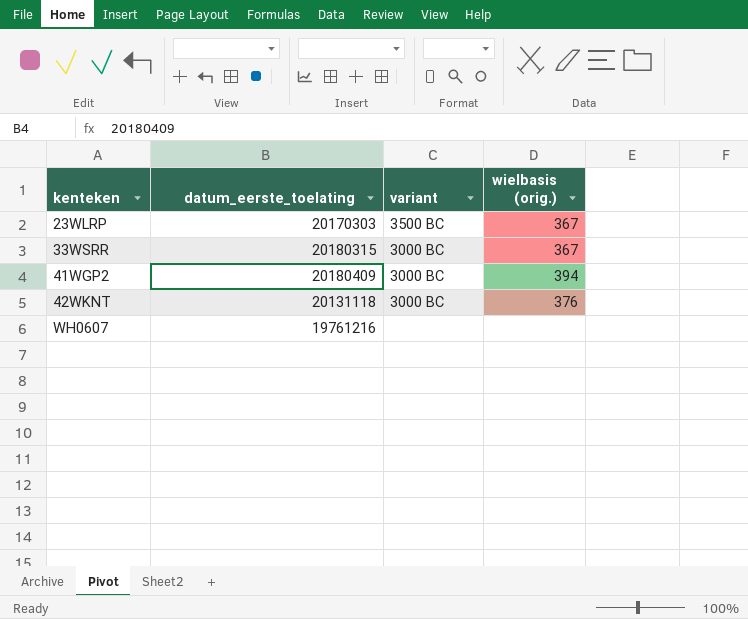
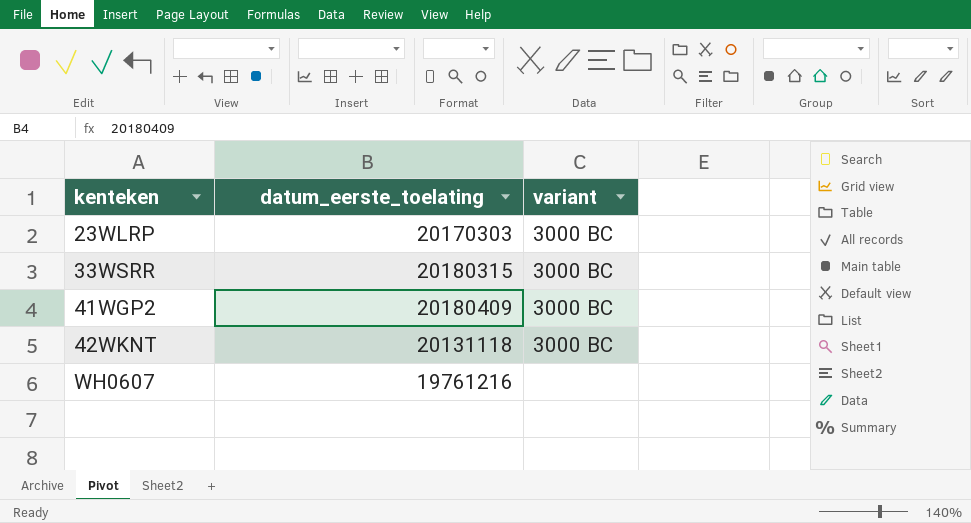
column wielbasis (orig.) | position: 4 -> none
23WLRP | variant: 3500 BC -> 3000 BC

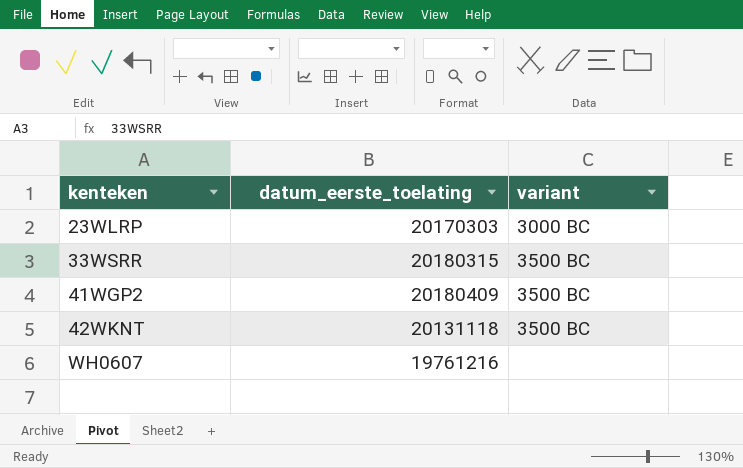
33WSRR | variant: 3000 BC -> 3500 BC
41WGP2 | variant: 3000 BC -> 3500 BC
42WKNT | variant: 3000 BC -> 3500 BC

